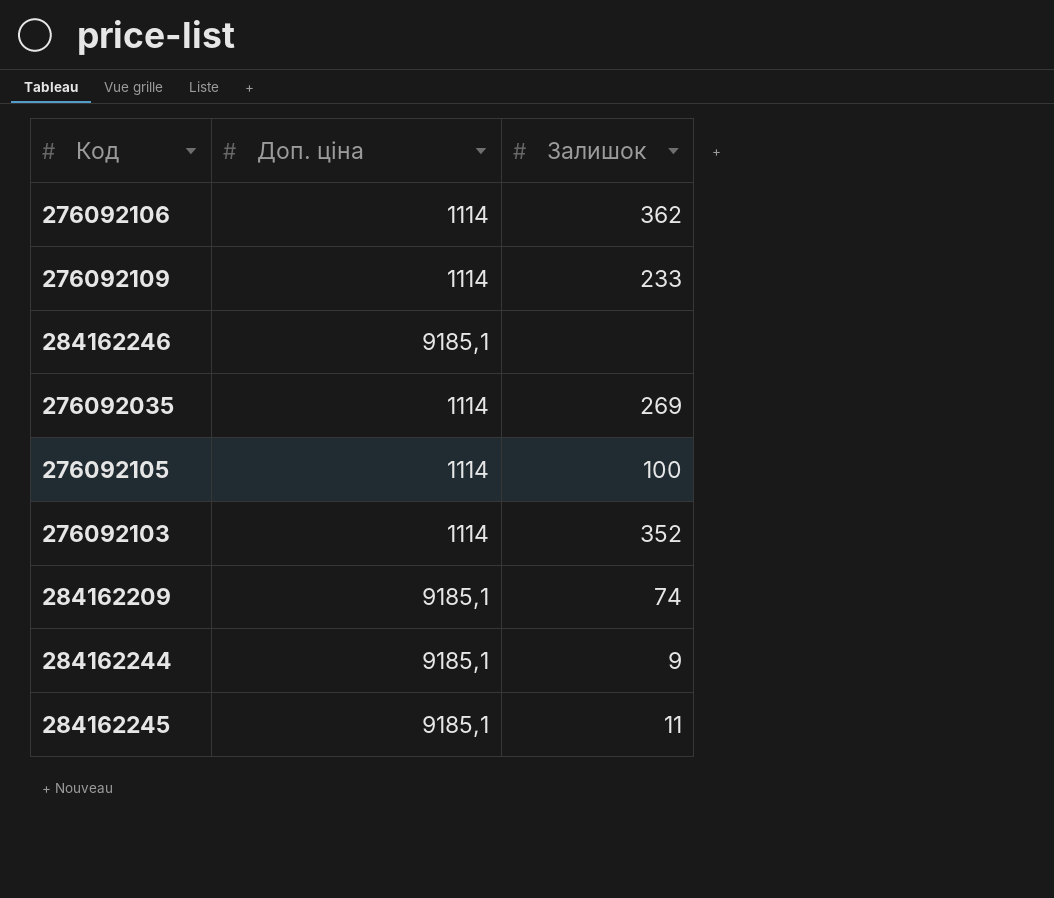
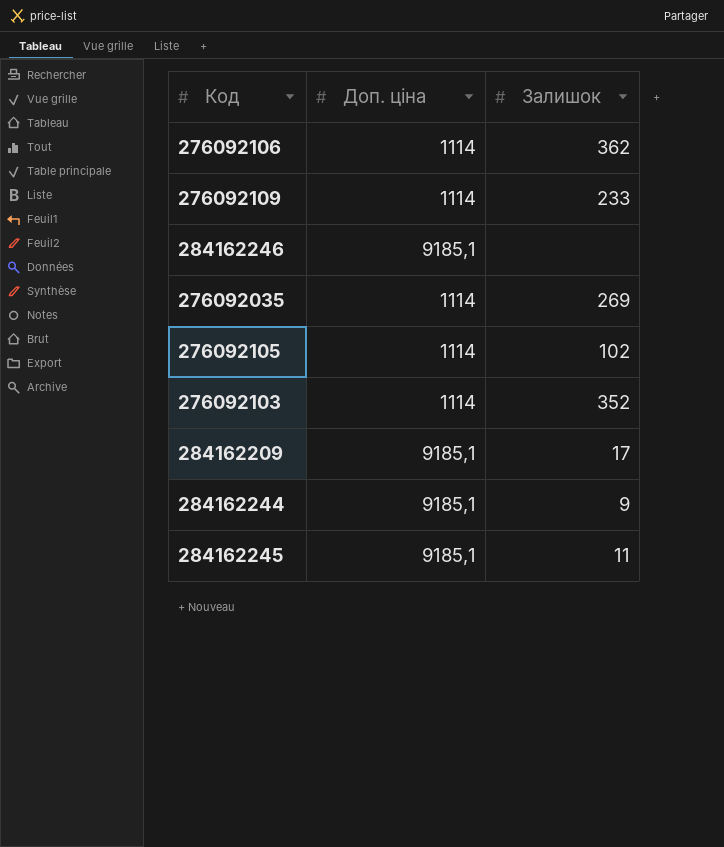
276092105 | Залишок: 100 -> 102
284162209 | Залишок: 74 -> 17

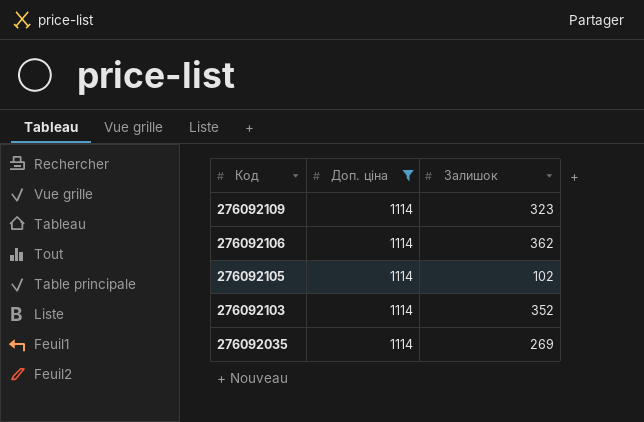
filter: none -> Доп. ціна = 1114
row order: none -> Код descending
276092109 | Залишок: 233 -> 323

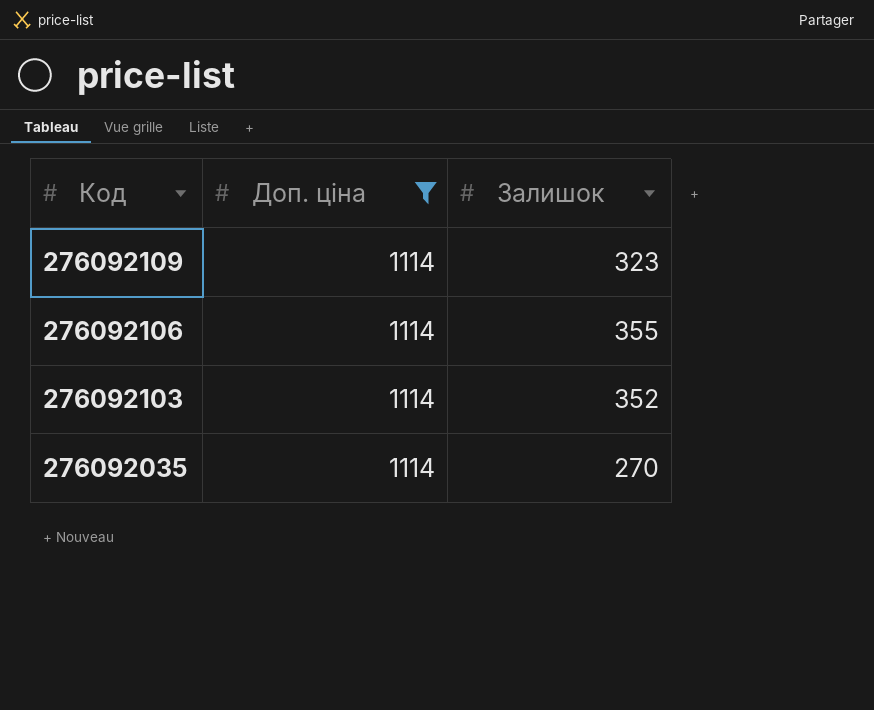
row 276092105: 1114 | 102 -> none
276092106 | Залишок: 362 -> 355
276092035 | Залишок: 269 -> 270

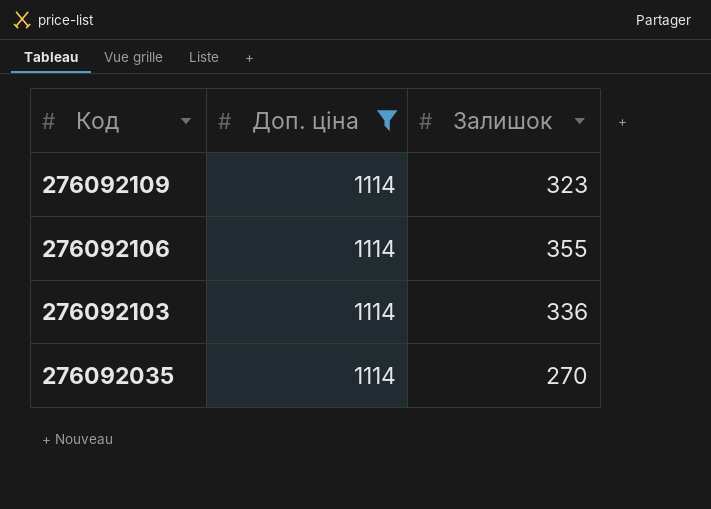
276092103 | Залишок: 352 -> 336

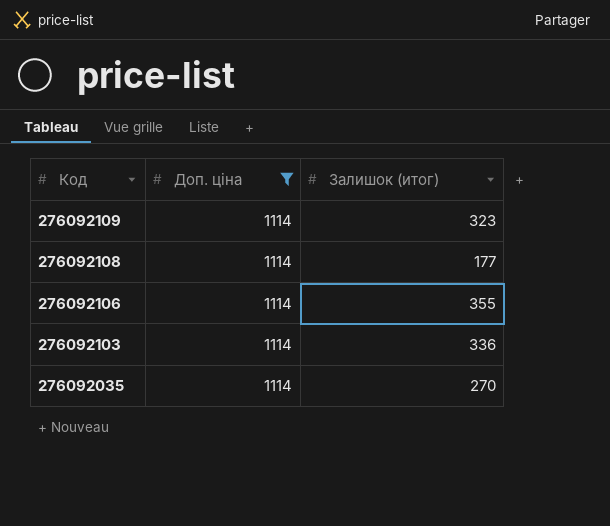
column name: Залишок -> Залишок (итог)
row 276092108: none -> 1114 | 177

